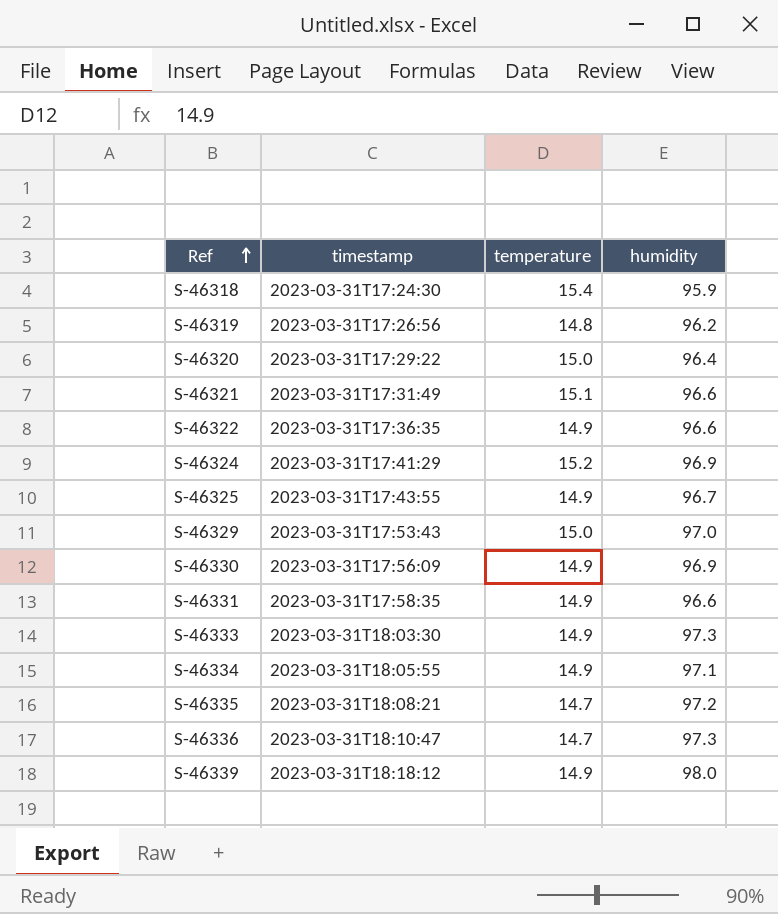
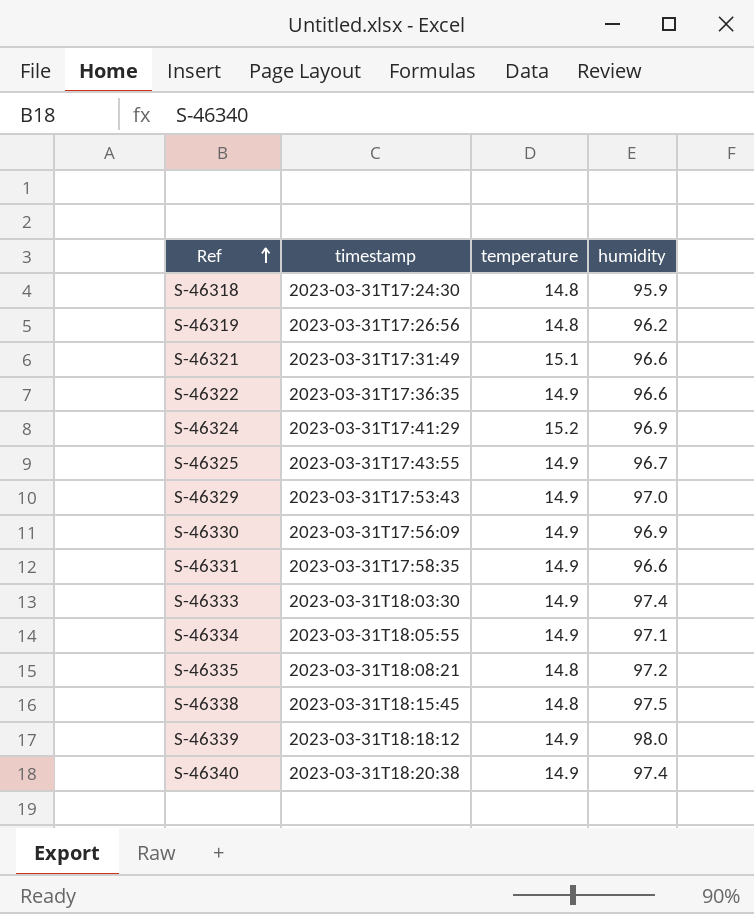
row S-46320: 2023-03-31T17:29:22 | 15.0 | 96.4 -> none
row S-46336: 2023-03-31T18:10:47 | 14.7 | 97.3 -> none
S-46318 | temperature: 15.4 -> 14.8
S-46329 | temperature: 15.0 -> 14.9
S-46333 | humidity: 97.3 -> 97.4
S-46335 | temperature: 14.7 -> 14.8
row S-46338: none -> 2023-03-31T18:15:45 | 14.8 | 97.5
row S-46340: none -> 2023-03-31T18:20:38 | 14.9 | 97.4

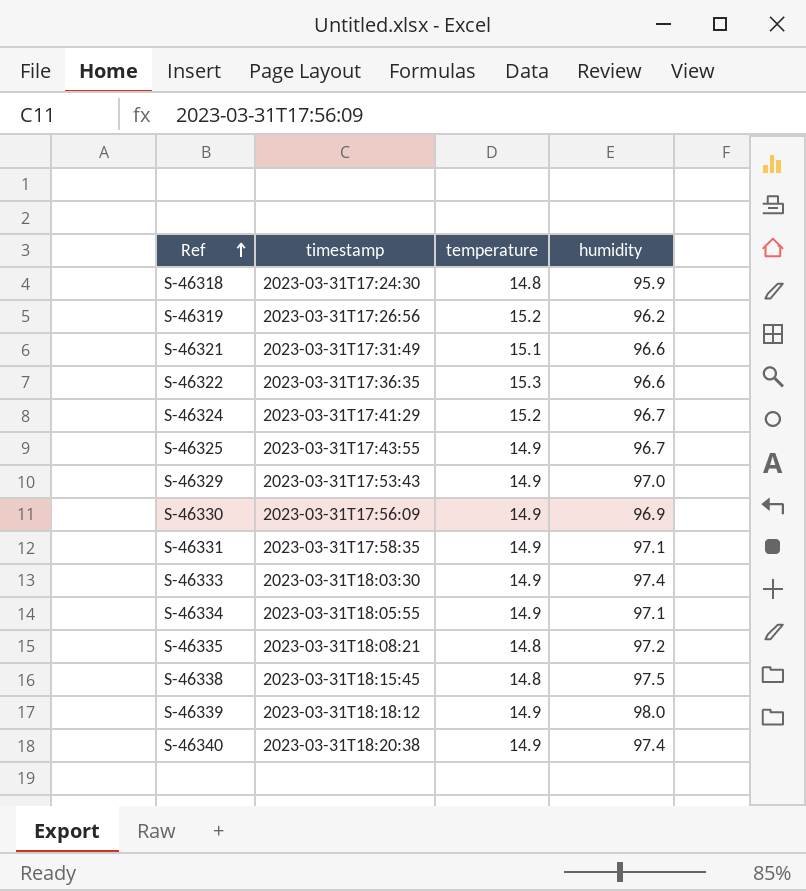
S-46319 | temperature: 14.8 -> 15.2
S-46322 | temperature: 14.9 -> 15.3
S-46324 | humidity: 96.9 -> 96.7
S-46331 | humidity: 96.6 -> 97.1

